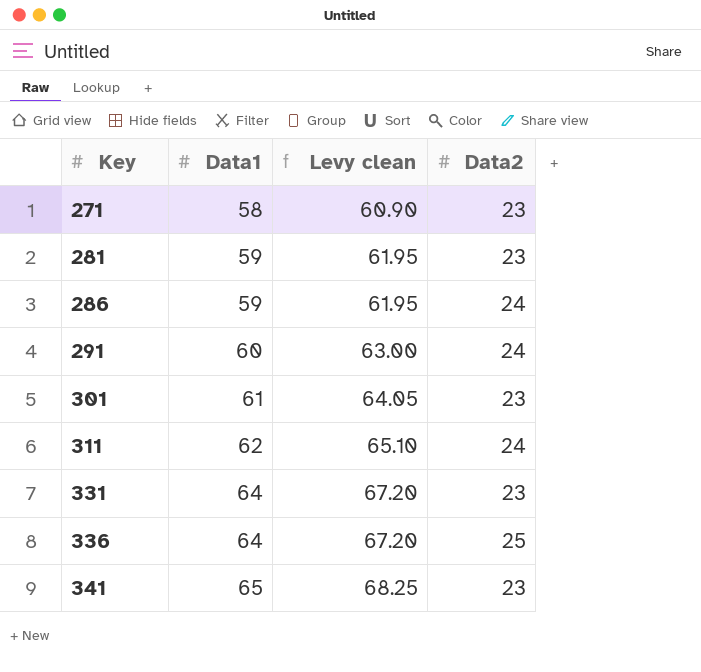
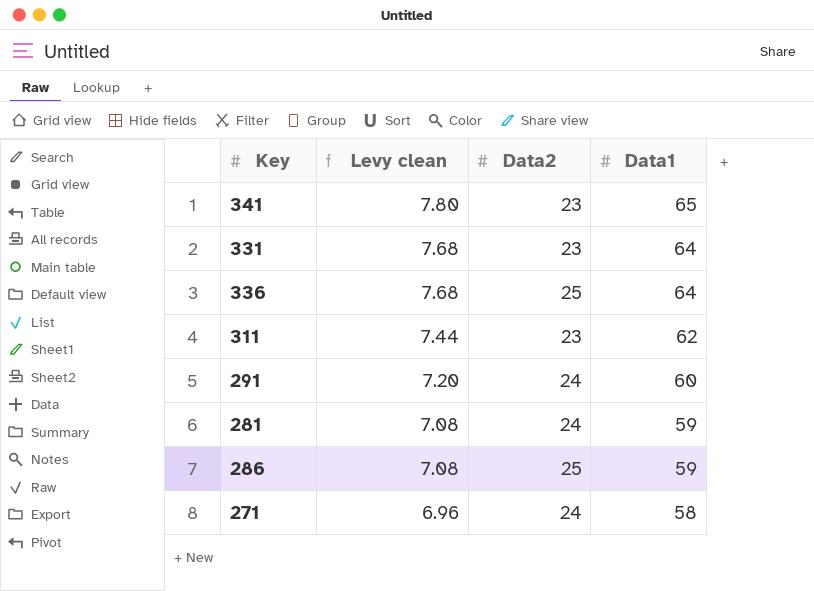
row order: Key ascending -> Levy clean descending
column Levy clean | formula: [Data1] * 1.05 -> [Data1] * 0.12
column Data1 | position: 2 -> 4
row 301: 61 | 64.05 | 23 -> none
311 | Data2: 24 -> 23
281 | Data2: 23 -> 24
286 | Data2: 24 -> 25
271 | Data2: 23 -> 24

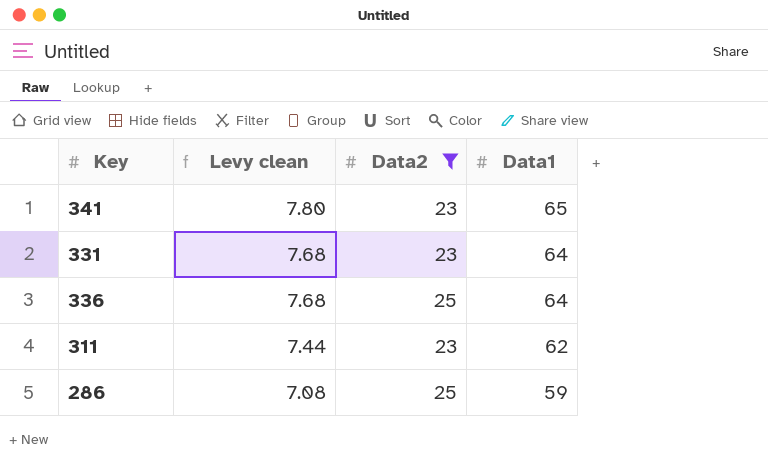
filter: none -> Data2 != 24

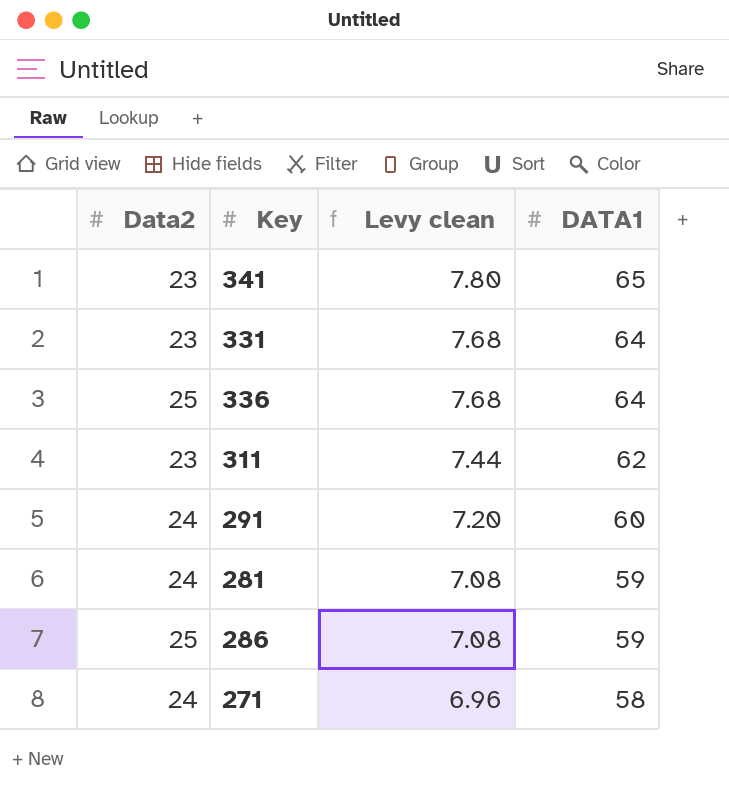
filter: Data2 != 24 -> none
column Data2 | position: 3 -> 1
column name: Data1 -> DATA1

